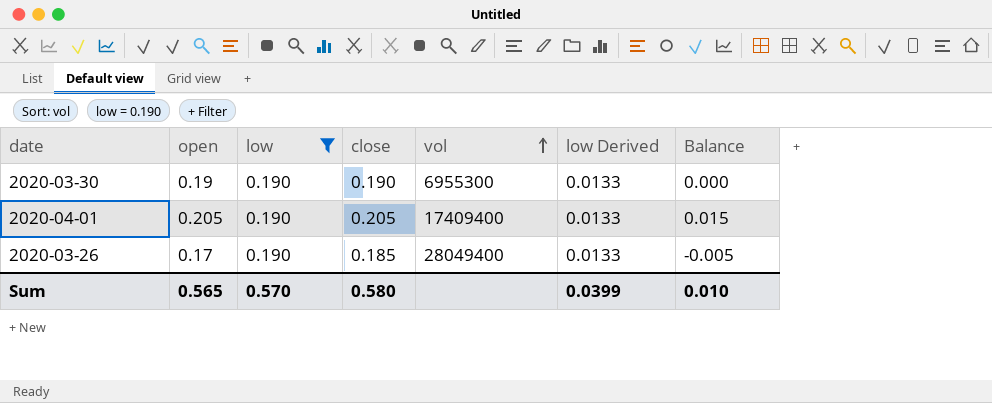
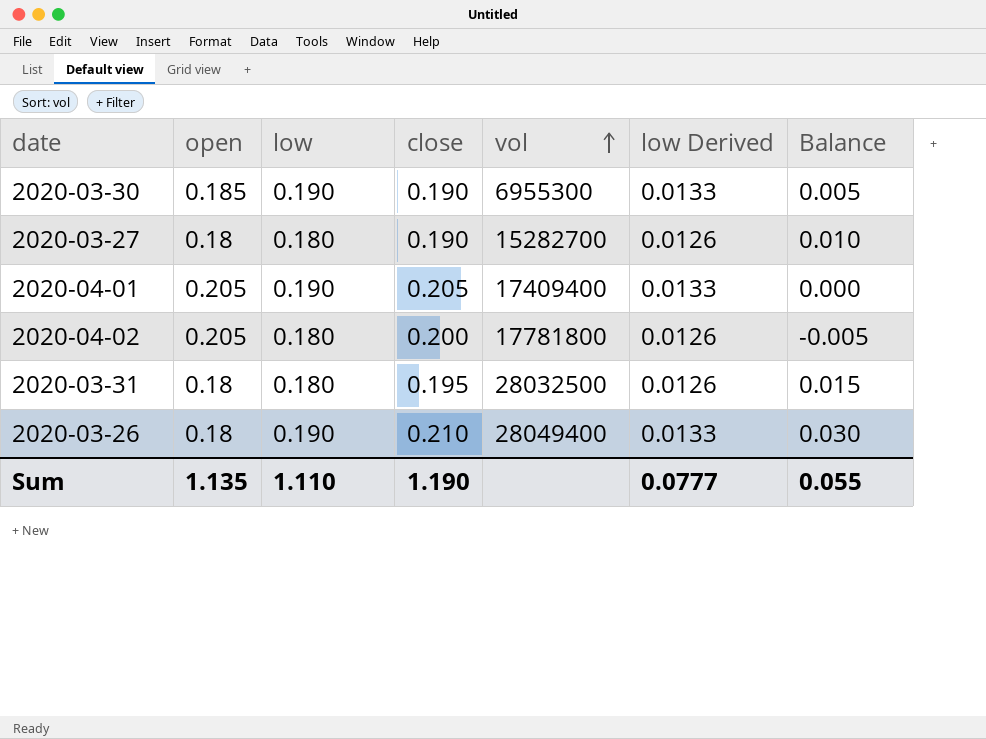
filter: low = 0.190 -> none
column Balance | formula: [close] - [low] -> [close] - [open]
2020-03-30 | open: 0.19 -> 0.185
2020-03-26 | open: 0.17 -> 0.18
2020-03-26 | close: 0.185 -> 0.210
Sum | open: 0.565 -> 1.135
Sum | low: 0.570 -> 1.110
Sum | close: 0.580 -> 1.190
Sum | low Derived: 0.0399 -> 0.0777
Sum | Balance: 0.010 -> 0.055

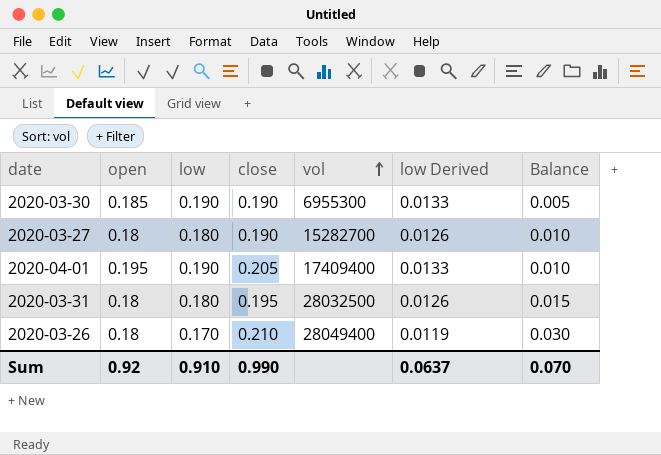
row 2020-04-02: 0.205 | 0.180 | 0.200 | 17781800 | 0.0126 | -0.005 -> none
2020-04-01 | open: 0.205 -> 0.195
2020-04-01 | Balance: 0.000 -> 0.010
2020-03-26 | low: 0.190 -> 0.170
2020-03-26 | low Derived: 0.0133 -> 0.0119
Sum | open: 1.135 -> 0.92
Sum | low: 1.110 -> 0.910
Sum | close: 1.190 -> 0.990
Sum | low Derived: 0.0777 -> 0.0637
Sum | Balance: 0.055 -> 0.070

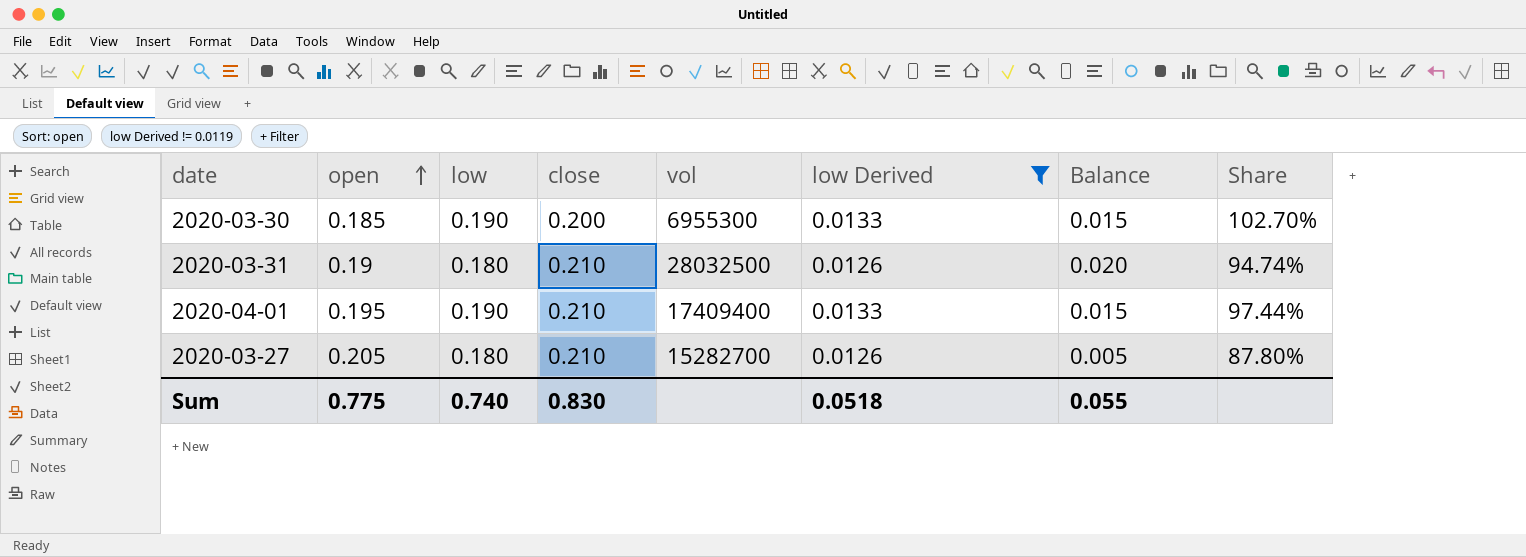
filter: none -> low Derived != 0.0119
row order: vol ascending -> open ascending
column Share | formula: none -> [low] / [open]
2020-03-30 | close: 0.190 -> 0.200
2020-03-30 | Balance: 0.005 -> 0.015
2020-03-31 | open: 0.18 -> 0.19
2020-03-31 | close: 0.195 -> 0.210
2020-03-31 | Balance: 0.015 -> 0.020
2020-04-01 | close: 0.205 -> 0.210
2020-04-01 | Balance: 0.010 -> 0.015
2020-03-27 | open: 0.18 -> 0.205
2020-03-27 | close: 0.190 -> 0.210
2020-03-27 | Balance: 0.010 -> 0.005
Sum | open: 0.92 -> 0.775
Sum | low: 0.910 -> 0.740
Sum | close: 0.990 -> 0.830
Sum | low Derived: 0.0637 -> 0.0518
Sum | Balance: 0.070 -> 0.055

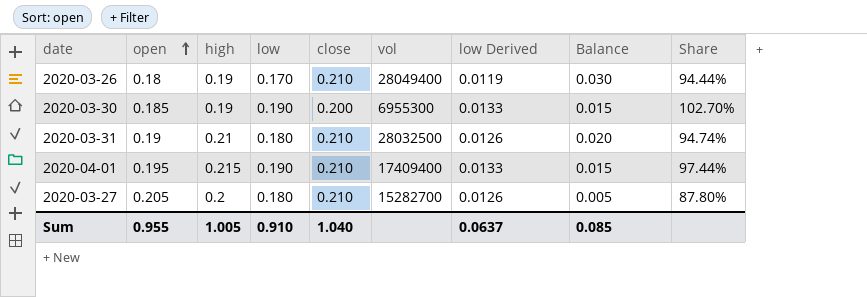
filter: low Derived != 0.0119 -> none
column high | position: none -> 3
Sum | open: 0.775 -> 0.955
Sum | low: 0.740 -> 0.910
Sum | close: 0.830 -> 1.040
Sum | low Derived: 0.0518 -> 0.0637
Sum | Balance: 0.055 -> 0.085

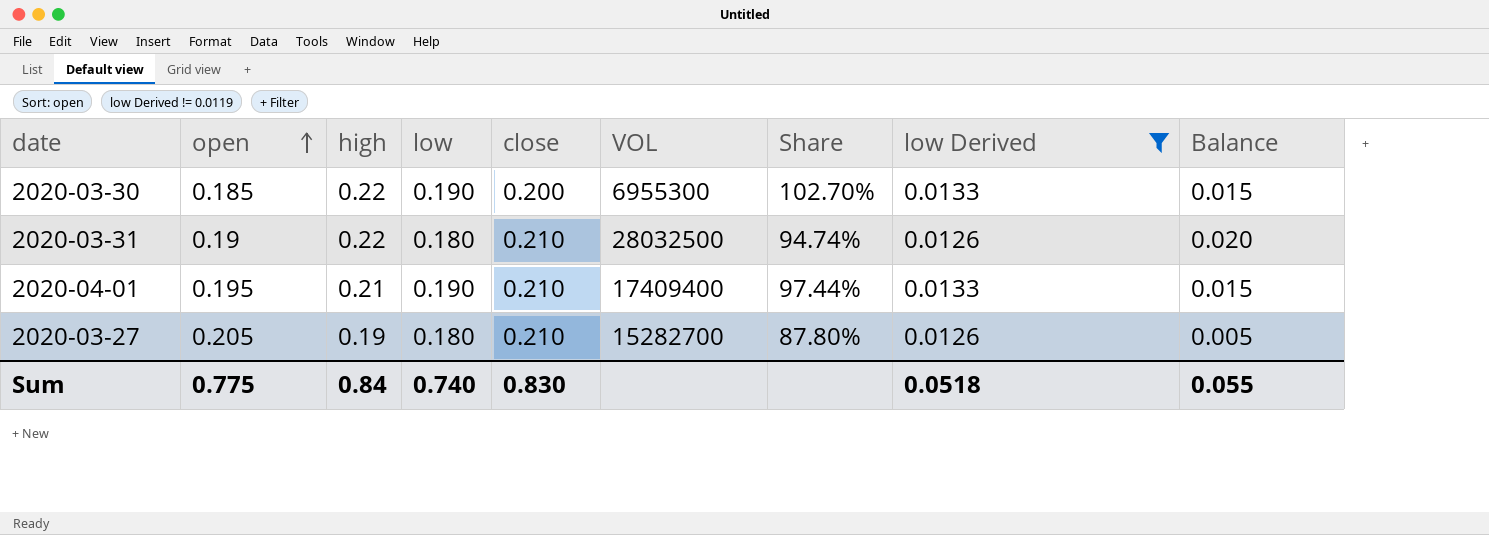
filter: none -> low Derived != 0.0119
column name: vol -> VOL
column Share | position: 9 -> 7
2020-03-30 | high: 0.19 -> 0.22
2020-03-31 | high: 0.21 -> 0.22
2020-04-01 | high: 0.215 -> 0.21
2020-03-27 | high: 0.2 -> 0.19
Sum | open: 0.955 -> 0.775
Sum | high: 1.005 -> 0.84
Sum | low: 0.910 -> 0.740
Sum | close: 1.040 -> 0.830
Sum | low Derived: 0.0637 -> 0.0518
Sum | Balance: 0.085 -> 0.055

